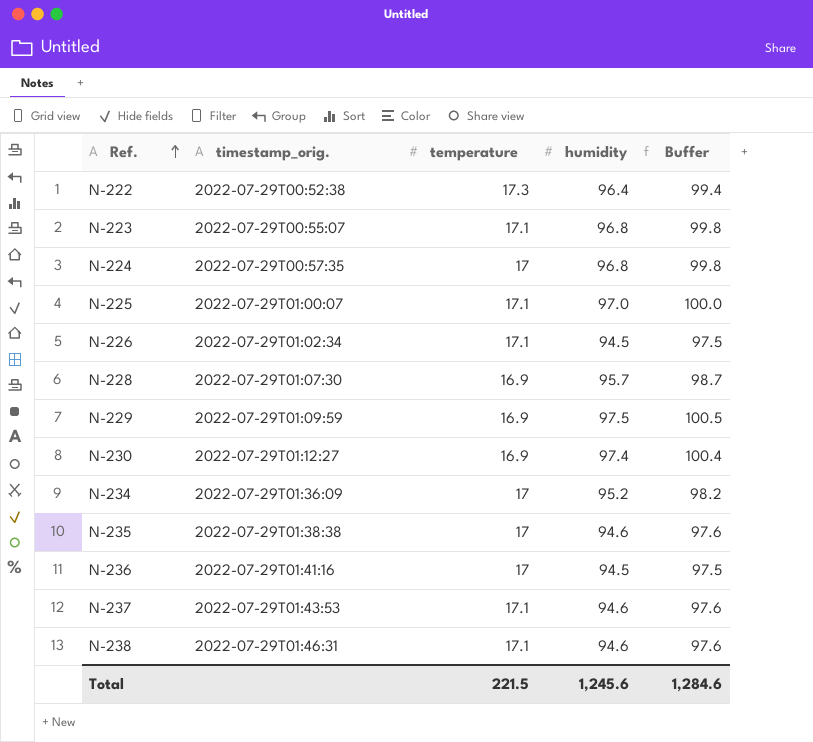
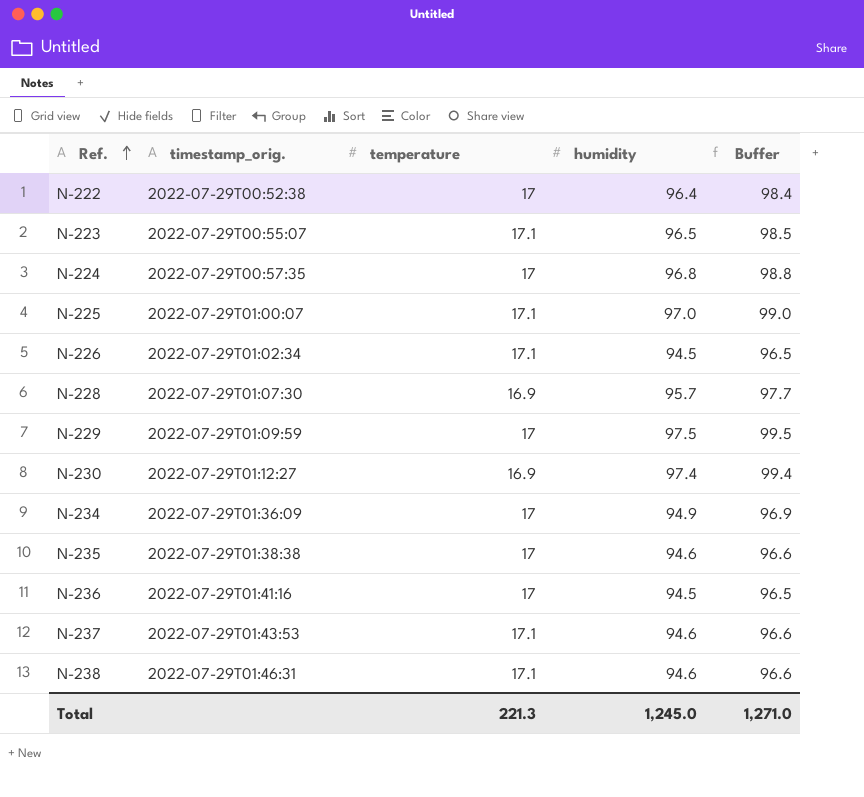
column Buffer | formula: [humidity] + 3 -> [humidity] + 2
N-222 | temperature: 17.3 -> 17
N-223 | humidity: 96.8 -> 96.5
N-229 | temperature: 16.9 -> 17
N-234 | humidity: 95.2 -> 94.9
Total | temperature: 221.5 -> 221.3
Total | humidity: 1,245.6 -> 1,245.0
Total | Buffer: 1,284.6 -> 1,271.0

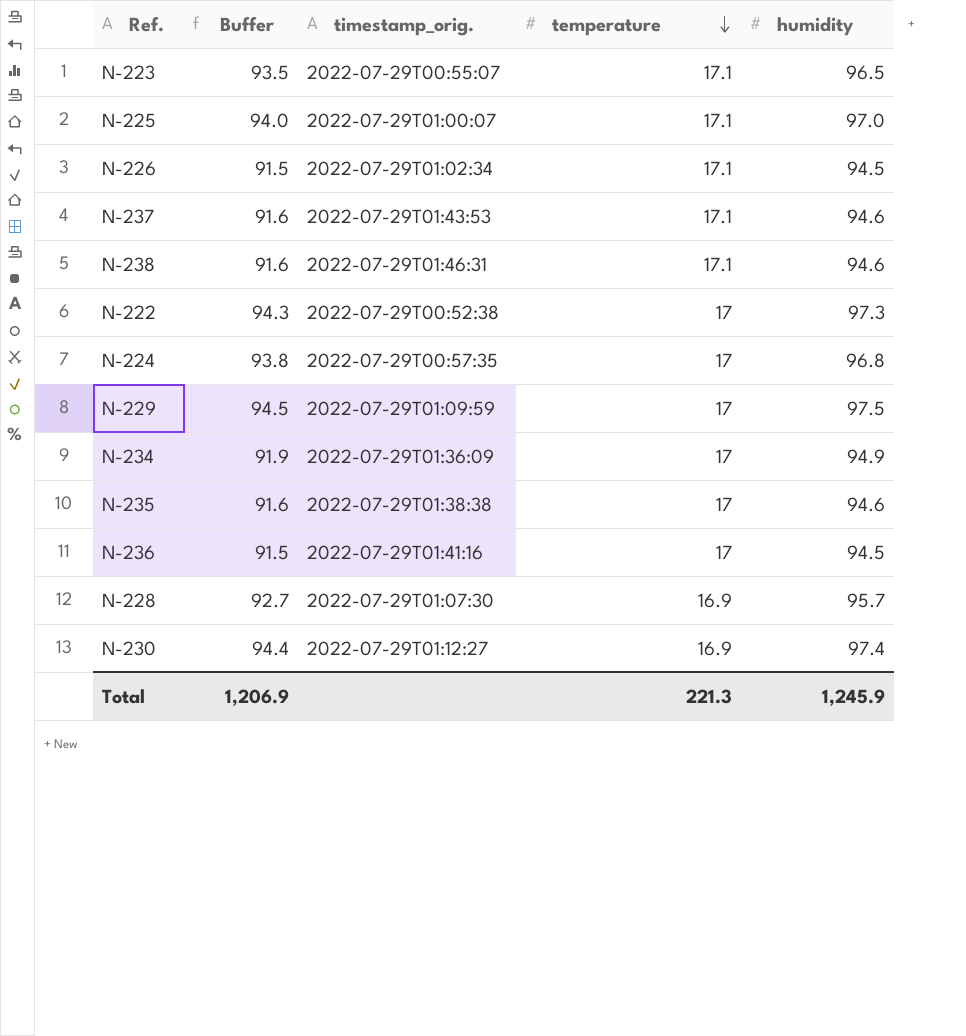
row order: Ref. ascending -> temperature descending
column Buffer | formula: [humidity] + 2 -> [humidity] - 3
column Buffer | position: 5 -> 2
N-222 | humidity: 96.4 -> 97.3
Total | Buffer: 1,271.0 -> 1,206.9
Total | humidity: 1,245.0 -> 1,245.9

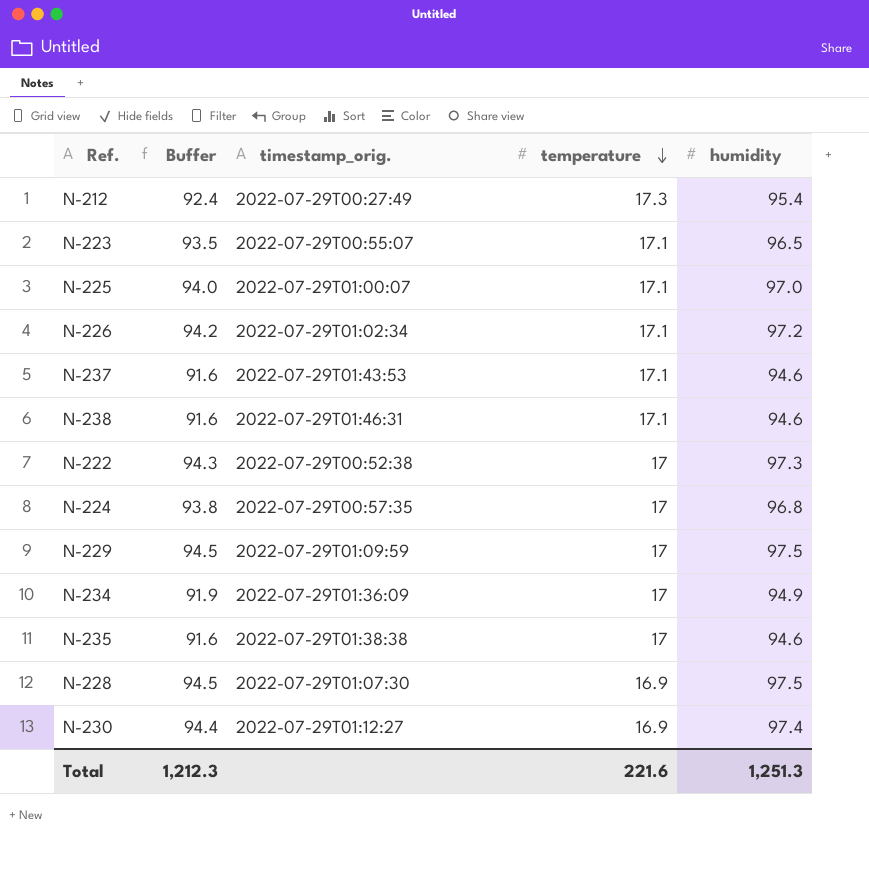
row N-236: 91.5 | 2022-07-29T01:41:16 | 17 | 94.5 -> none
row N-212: none -> 92.4 | 2022-07-29T00:27:49 | 17.3 | 95.4
N-226 | Buffer: 91.5 -> 94.2
N-226 | humidity: 94.5 -> 97.2
N-228 | Buffer: 92.7 -> 94.5
N-228 | humidity: 95.7 -> 97.5
Total | Buffer: 1,206.9 -> 1,212.3
Total | temperature: 221.3 -> 221.6
Total | humidity: 1,245.9 -> 1,251.3

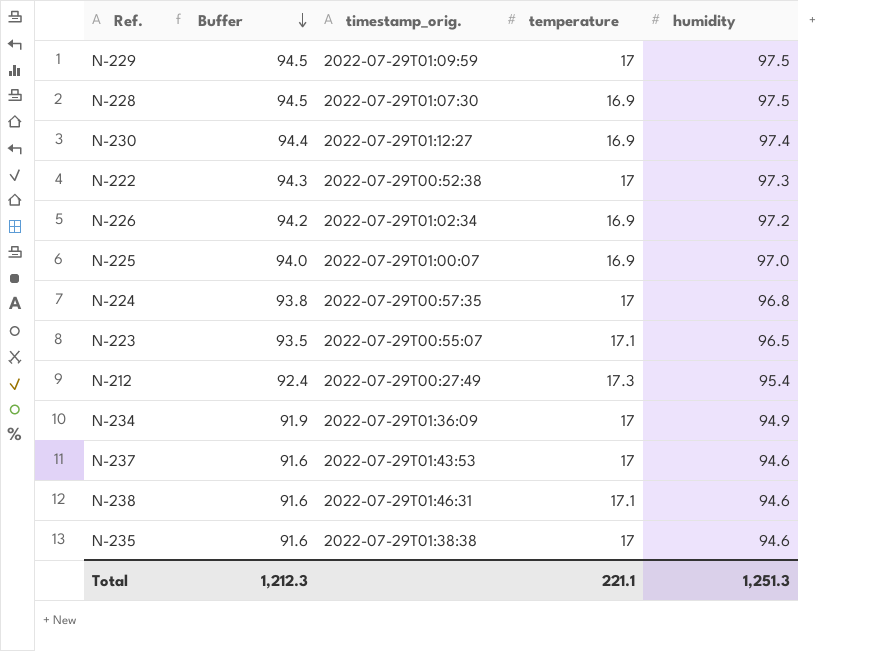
row order: temperature descending -> Buffer descending
N-226 | temperature: 17.1 -> 16.9
N-225 | temperature: 17.1 -> 16.9
N-237 | temperature: 17.1 -> 17
Total | temperature: 221.6 -> 221.1

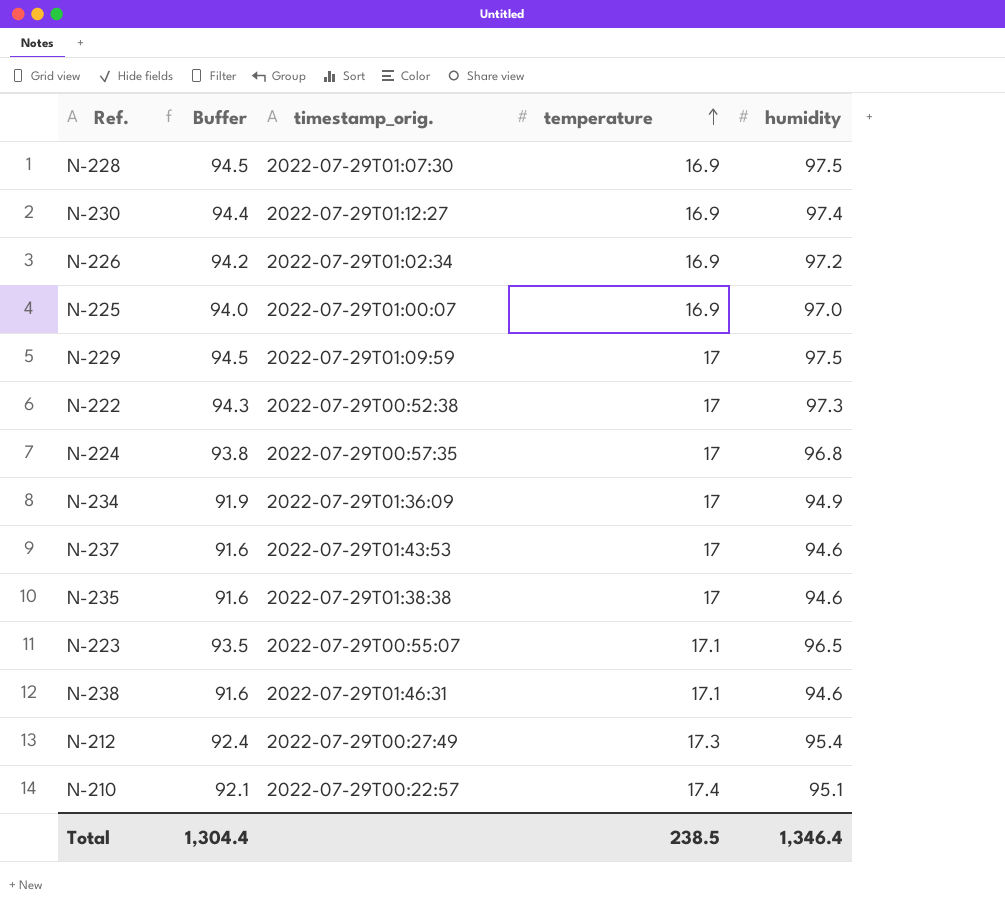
row order: Buffer descending -> temperature ascending
row N-210: none -> 92.1 | 2022-07-29T00:22:57 | 17.4 | 95.1
Total | Buffer: 1,212.3 -> 1,304.4
Total | temperature: 221.1 -> 238.5
Total | humidity: 1,251.3 -> 1,346.4

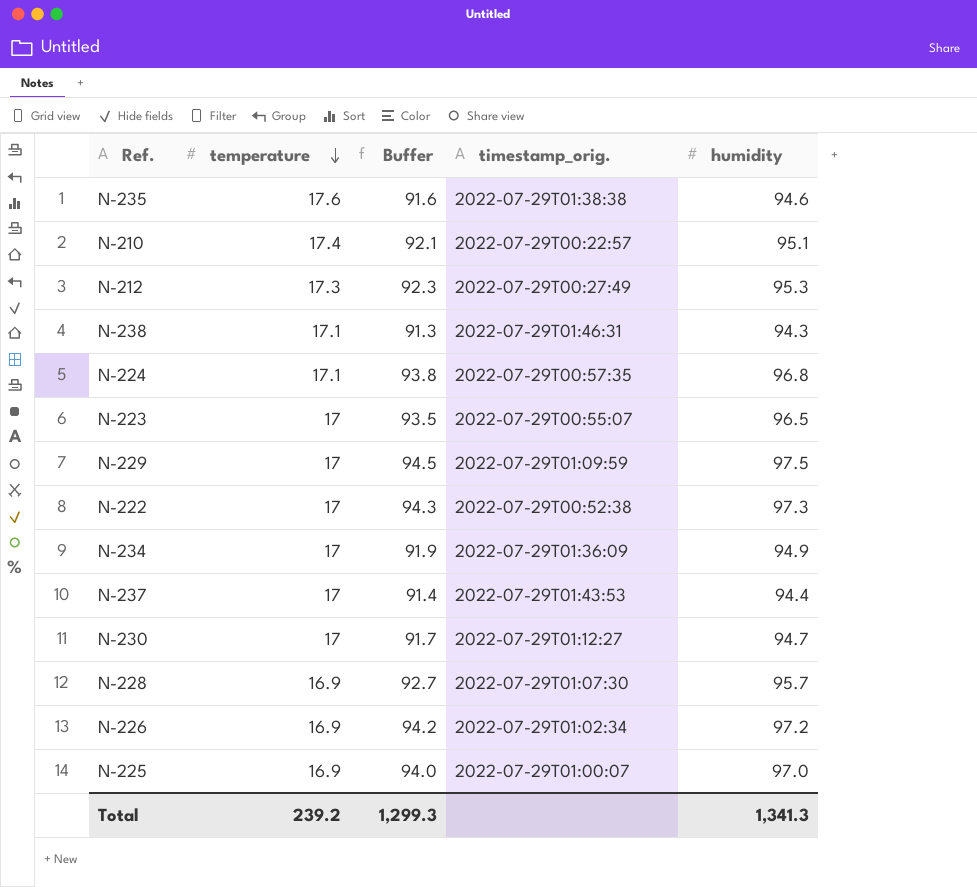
row order: temperature ascending -> temperature descending
column temperature | position: 4 -> 2
N-235 | temperature: 17 -> 17.6
N-212 | Buffer: 92.4 -> 92.3
N-212 | humidity: 95.4 -> 95.3
N-238 | Buffer: 91.6 -> 91.3
N-238 | humidity: 94.6 -> 94.3
N-224 | temperature: 17 -> 17.1
N-223 | temperature: 17.1 -> 17
N-237 | Buffer: 91.6 -> 91.4
N-237 | humidity: 94.6 -> 94.4
N-230 | temperature: 16.9 -> 17
N-230 | Buffer: 94.4 -> 91.7
N-230 | humidity: 97.4 -> 94.7
N-228 | Buffer: 94.5 -> 92.7
N-228 | humidity: 97.5 -> 95.7
Total | temperature: 238.5 -> 239.2
Total | Buffer: 1,304.4 -> 1,299.3
Total | humidity: 1,346.4 -> 1,341.3

